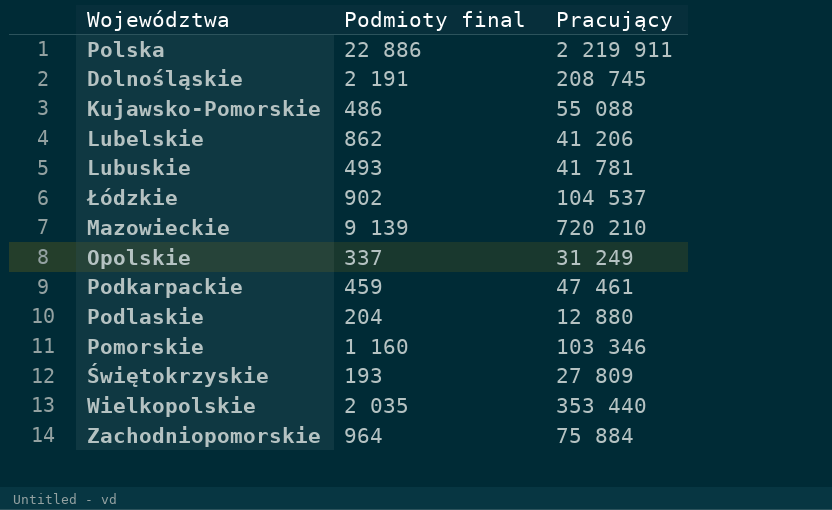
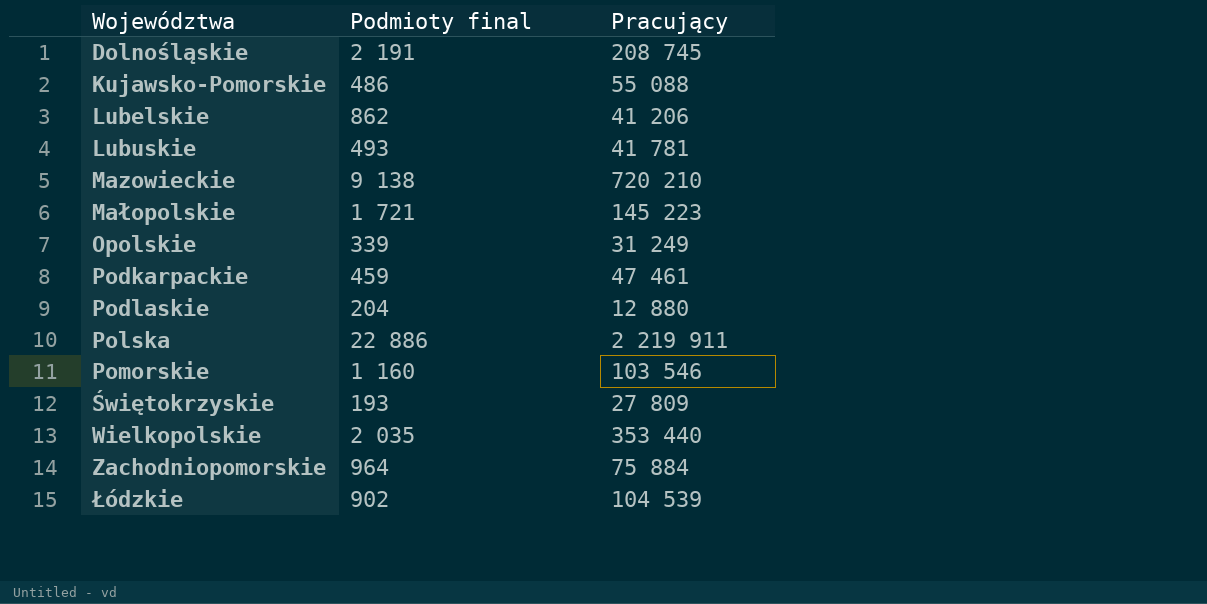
row order: none -> Województwa ascending
Mazowieckie | Podmioty final: 9 139 -> 9 138
row Małopolskie: none -> 1 721 | 145 223
Opolskie | Podmioty final: 337 -> 339
Pomorskie | Pracujący: 103 346 -> 103 546
Łódzkie | Pracujący: 104 537 -> 104 539

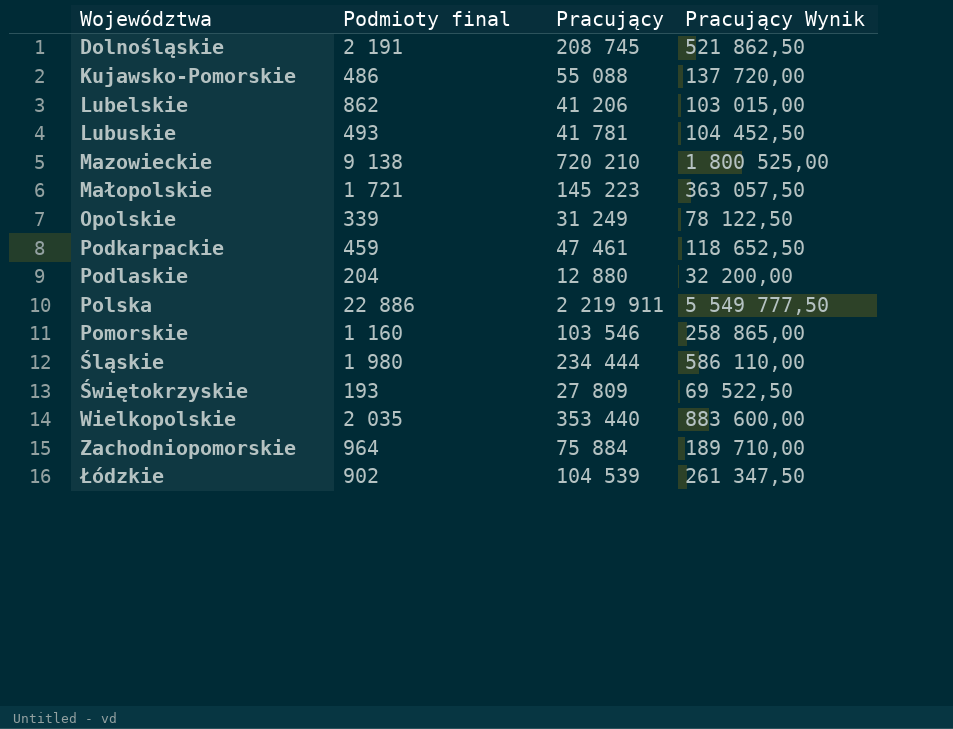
column Pracujący Wynik | formula: none -> [Pracujący] * 2,5
row Śląskie: none -> 1 980 | 234 444 | 586 110,00

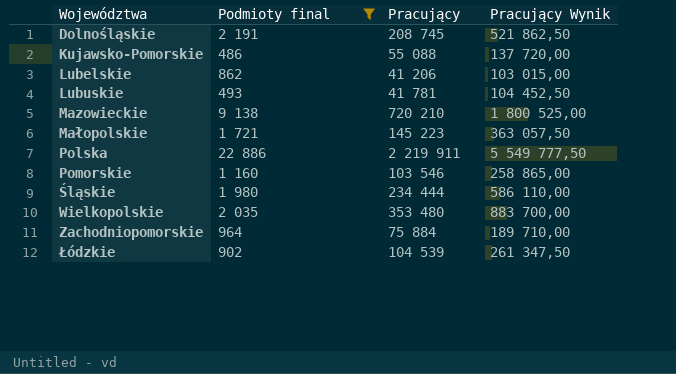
filter: none -> Podmioty final >= 486
Wielkopolskie | Pracujący: 353 440 -> 353 480
Wielkopolskie | Pracujący Wynik: 883 600,00 -> 883 700,00

